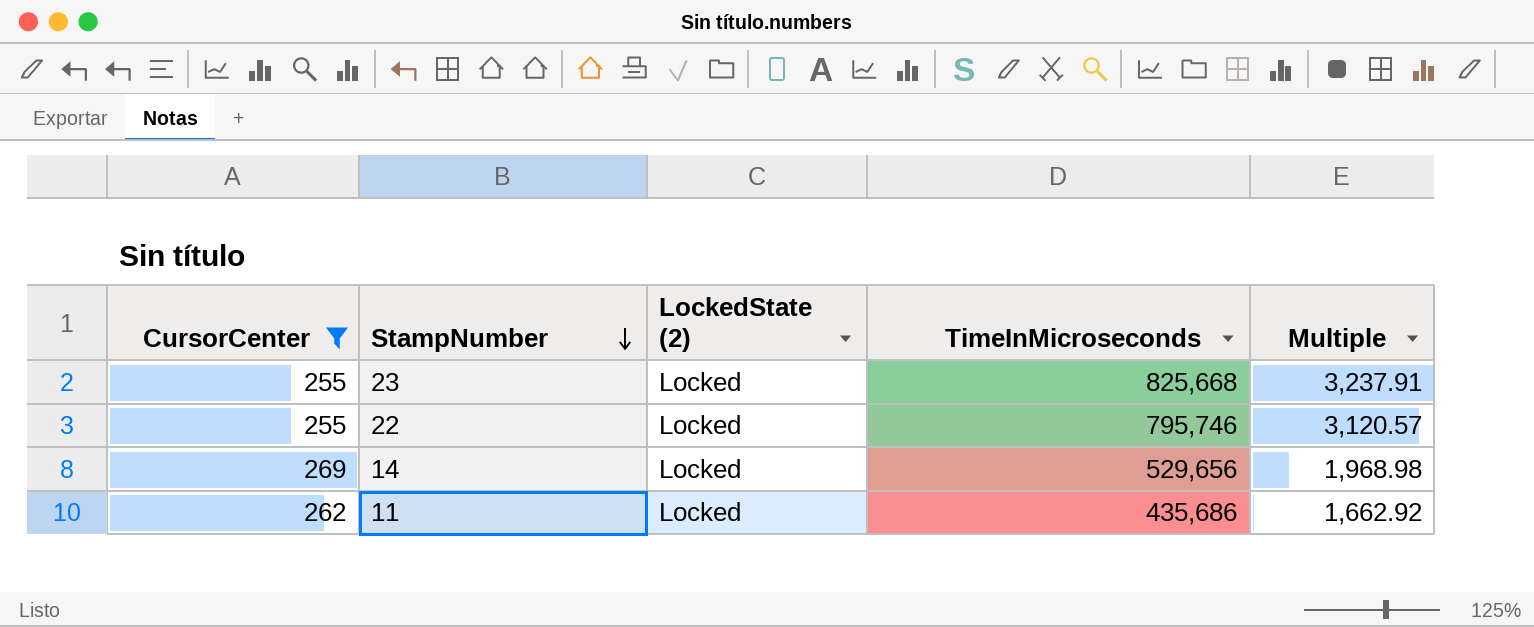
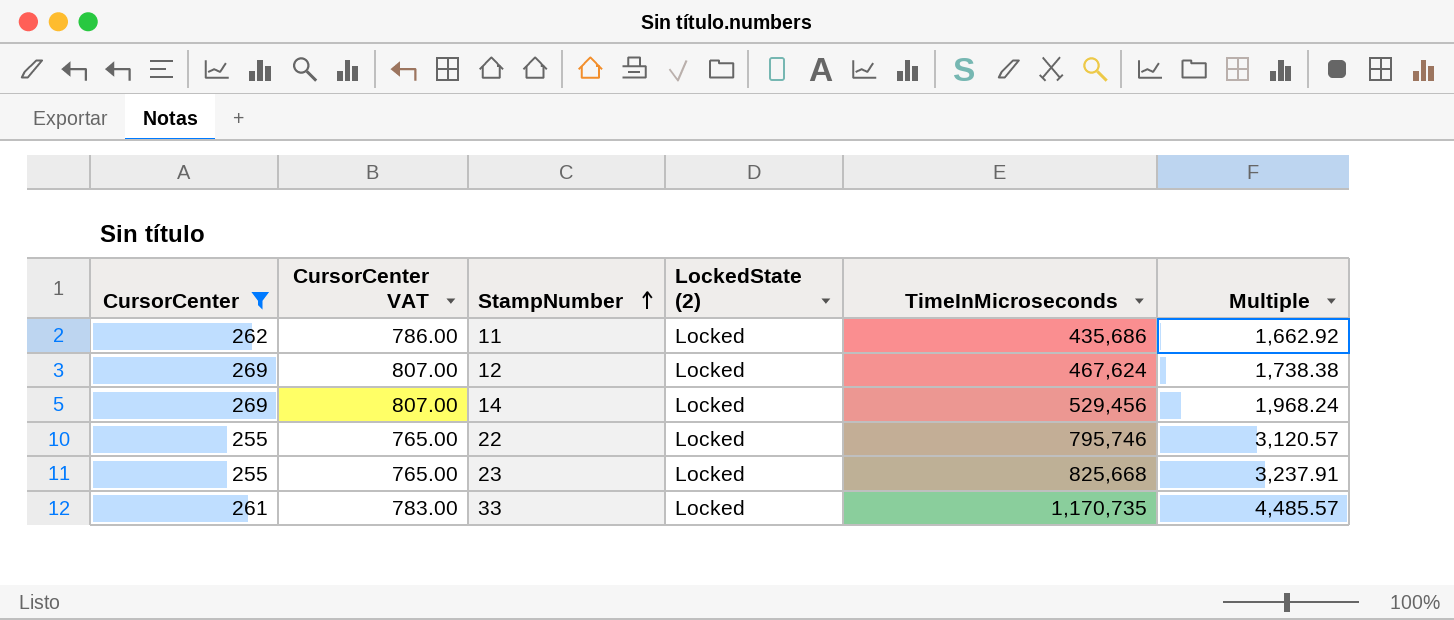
row order: StampNumber descending -> StampNumber ascending
column CursorCenter VAT | formula: none -> [CursorCenter] * 3
row 12: none -> 269 | 807.00 | Locked | 467,624 | 1,738.38
14 | TimeInMicroseconds: 529,656 -> 529,456
14 | Multiple: 1,968.98 -> 1,968.24
row 33: none -> 261 | 783.00 | Locked | 1,170,735 | 4,485.57

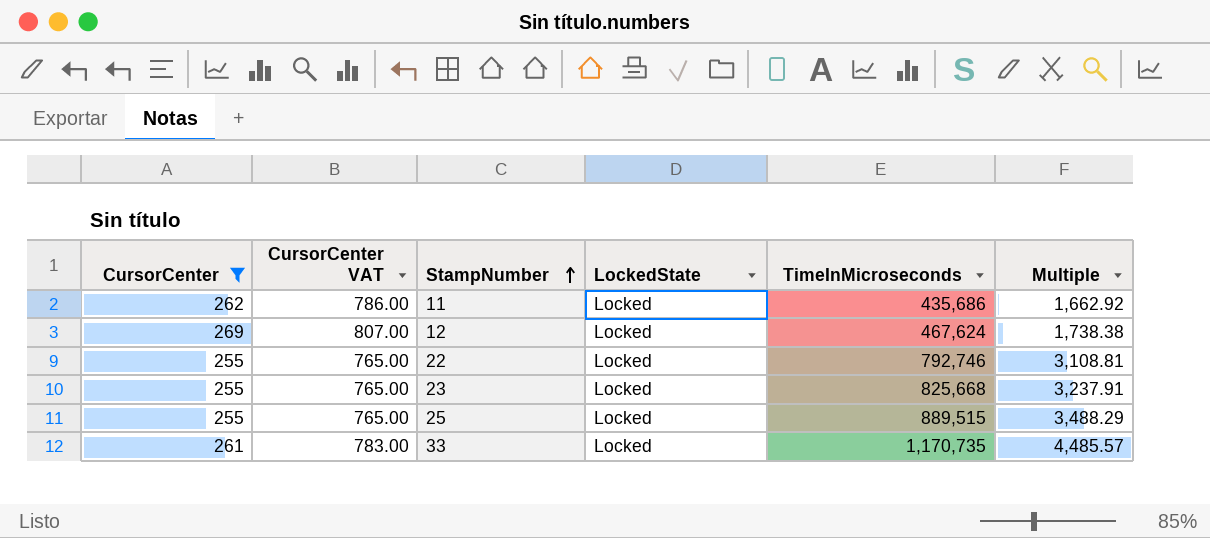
column name: LockedState (2) -> LockedState
row 14: 269 | 807.00 | Locked | 529,456 | 1,968.24 -> none
22 | TimeInMicroseconds: 795,746 -> 792,746
22 | Multiple: 3,120.57 -> 3,108.81
row 25: none -> 255 | 765.00 | Locked | 889,515 | 3,488.29

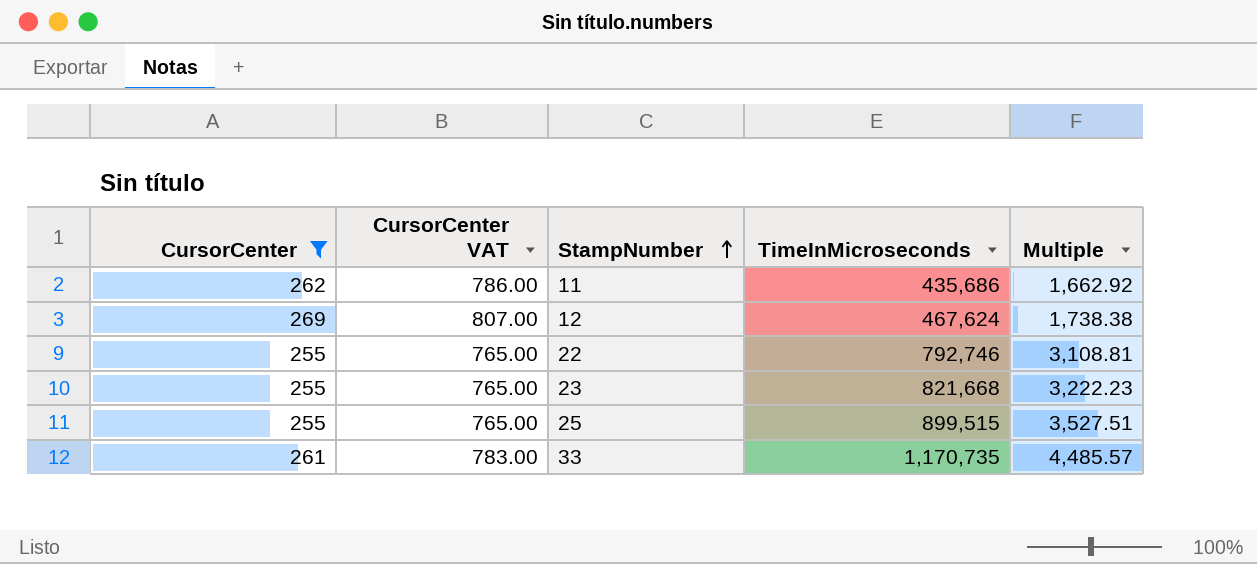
column LockedState | position: 4 -> none
23 | TimeInMicroseconds: 825,668 -> 821,668
23 | Multiple: 3,237.91 -> 3,222.23
25 | TimeInMicroseconds: 889,515 -> 899,515
25 | Multiple: 3,488.29 -> 3,527.51

